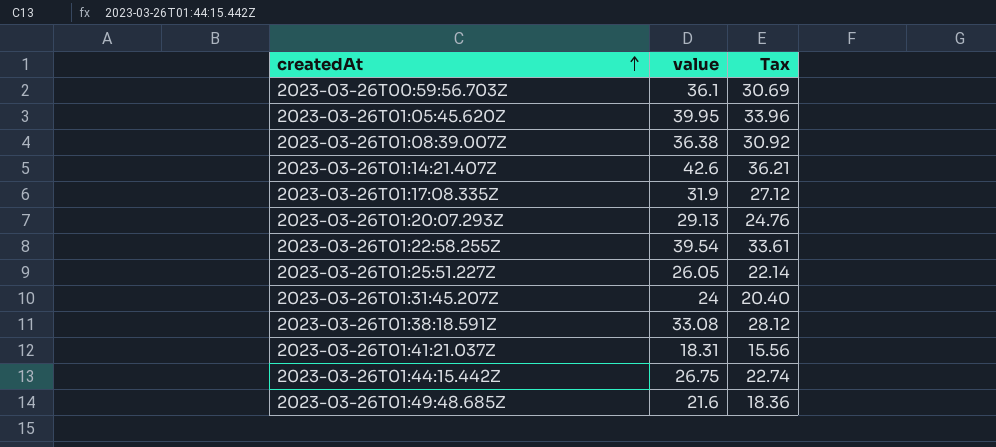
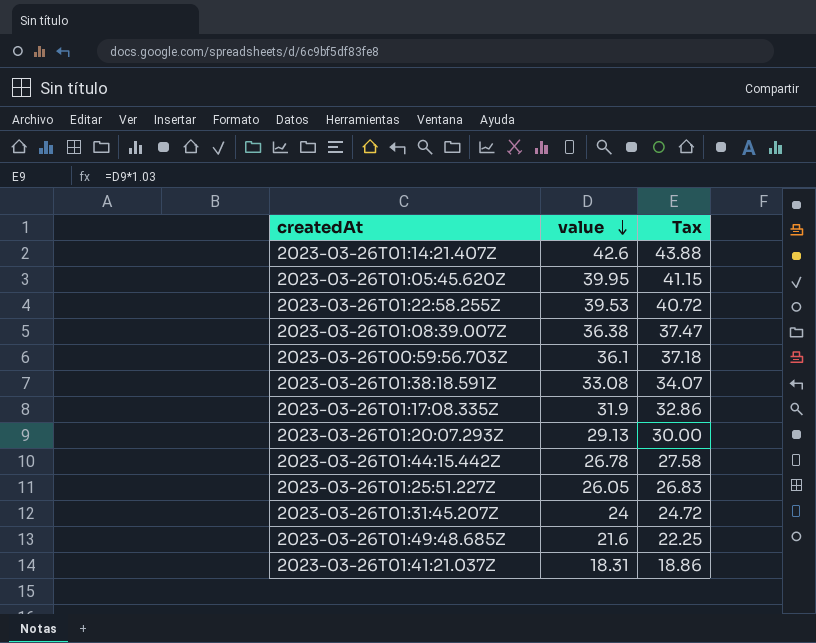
row order: createdAt ascending -> value descending
column Tax | formula: [value] * 0.85 -> [value] * 1.03
2023-03-26T01:22:58.255Z | value: 39.54 -> 39.53
2023-03-26T01:44:15.442Z | value: 26.75 -> 26.78

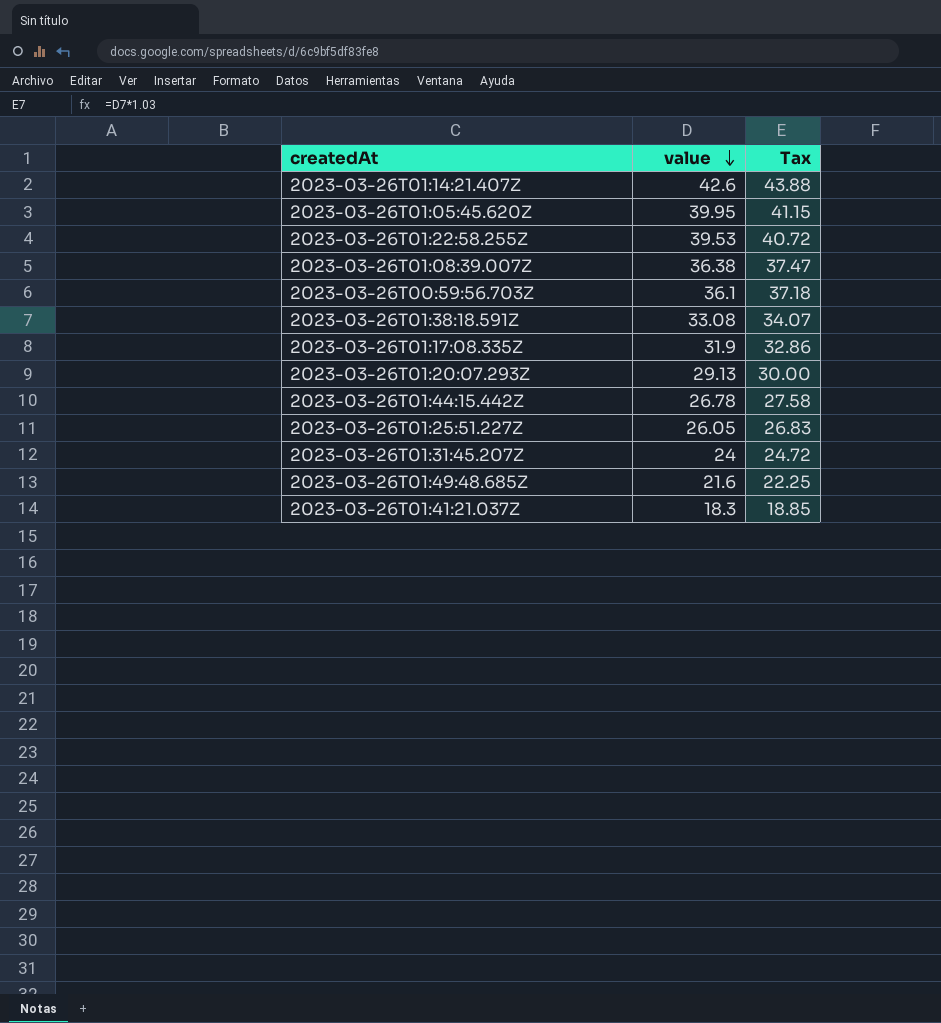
2023-03-26T01:41:21.037Z | value: 18.31 -> 18.3
2023-03-26T01:41:21.037Z | Tax: 18.86 -> 18.85

